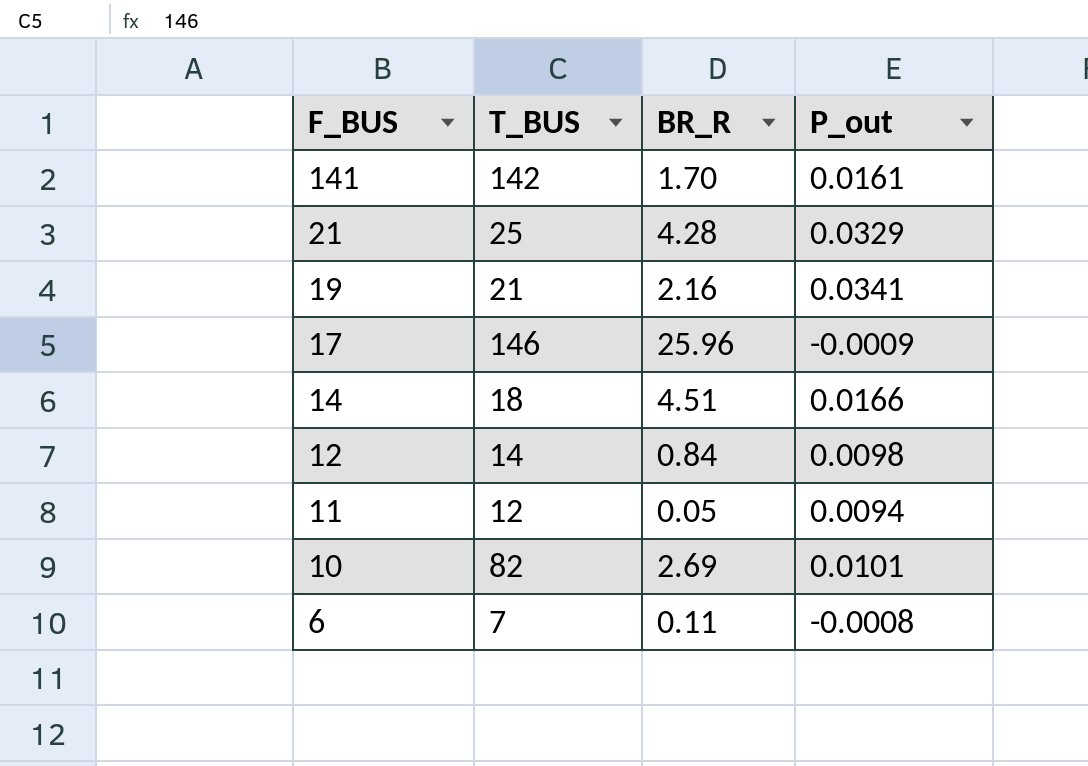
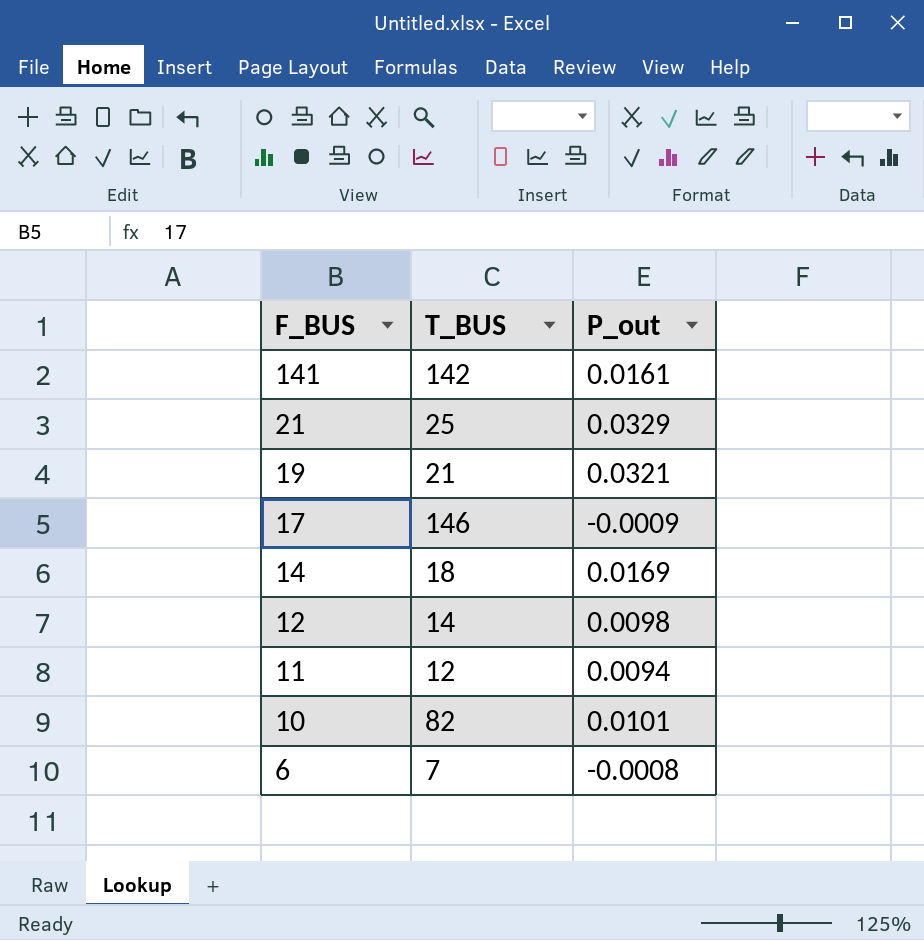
column BR_R | position: 3 -> none
19 | P_out: 0.0341 -> 0.0321
14 | P_out: 0.0166 -> 0.0169

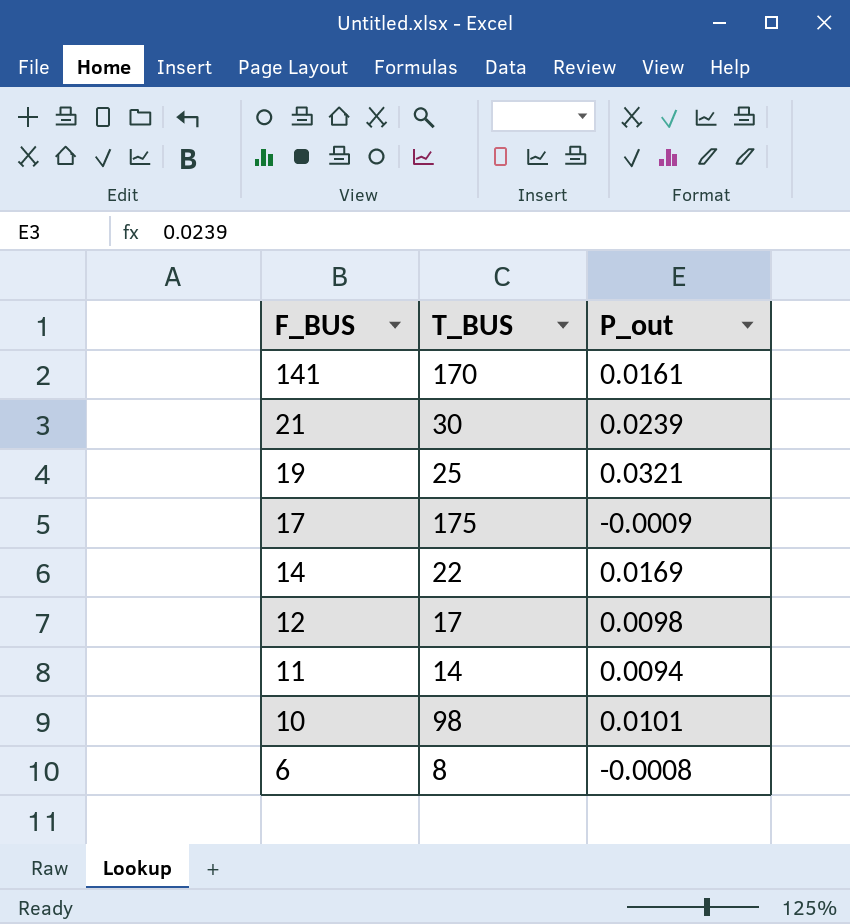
141 | T_BUS: 142 -> 170
21 | T_BUS: 25 -> 30
21 | P_out: 0.0329 -> 0.0239
19 | T_BUS: 21 -> 25
17 | T_BUS: 146 -> 175
14 | T_BUS: 18 -> 22
12 | T_BUS: 14 -> 17
11 | T_BUS: 12 -> 14
10 | T_BUS: 82 -> 98
6 | T_BUS: 7 -> 8

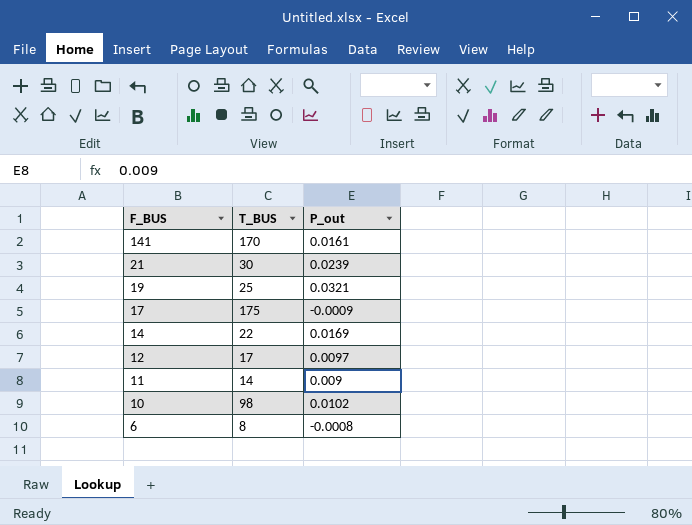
12 | P_out: 0.0098 -> 0.0097
11 | P_out: 0.0094 -> 0.009
10 | P_out: 0.0101 -> 0.0102

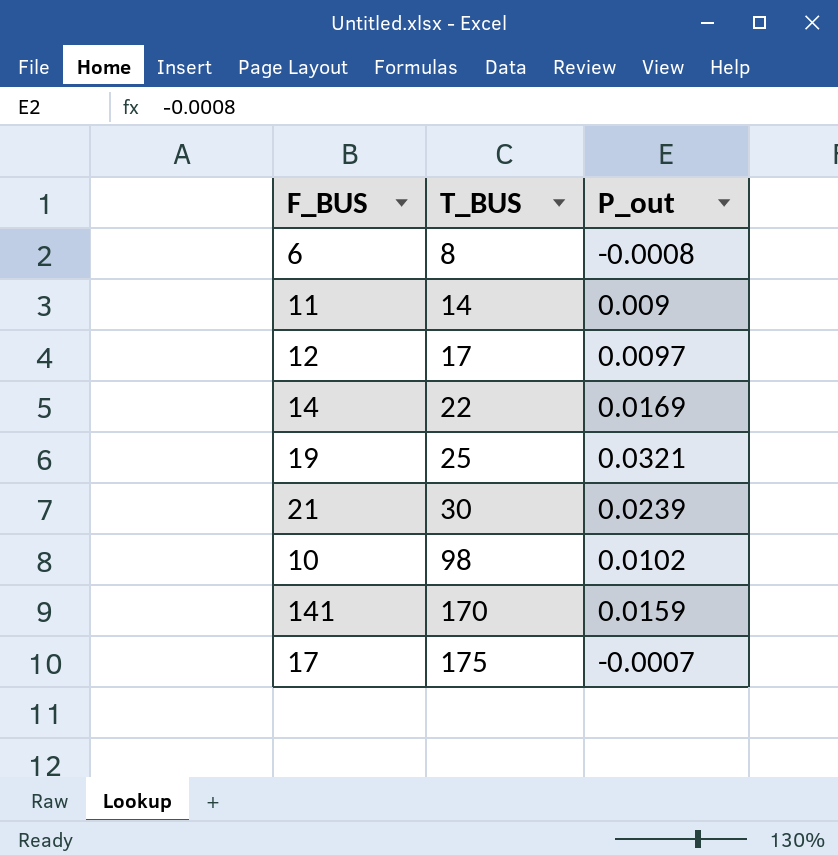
row order: F_BUS descending -> T_BUS ascending
141 | P_out: 0.0161 -> 0.0159
17 | P_out: -0.0009 -> -0.0007

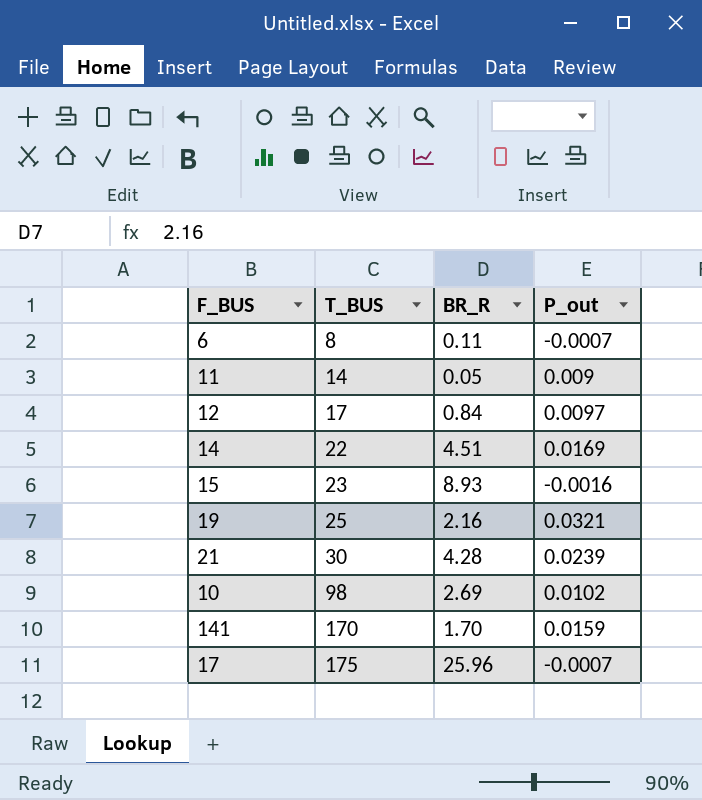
column BR_R | position: none -> 3
6 | P_out: -0.0008 -> -0.0007
row 15: none -> 23 | 8.93 | -0.0016

